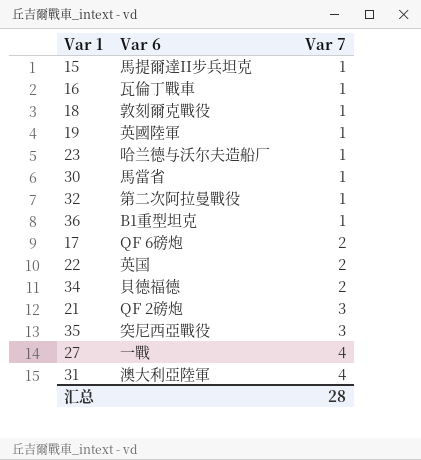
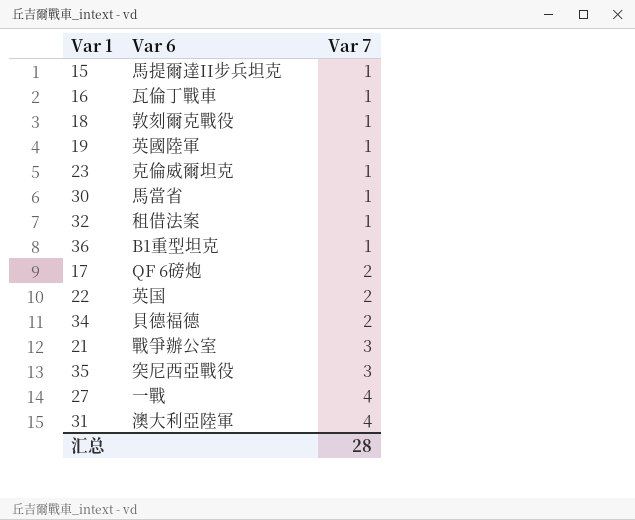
23 | Var 6: 哈兰德与沃尔夫造船厂 -> 克倫威爾坦克
32 | Var 6: 第二次阿拉曼戰役 -> 租借法案
21 | Var 6: QF 2磅炮 -> 戰爭辦公室

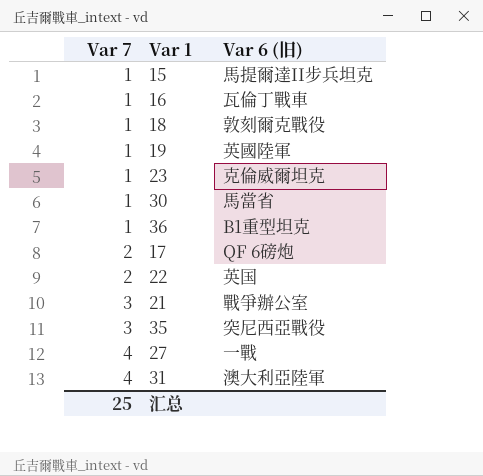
column Var 7 | position: 3 -> 1
column name: Var 6 -> Var 6 (旧)
row 32: 租借法案 | 1 -> none
row 34: 貝德福德 | 2 -> none
汇总 | Var 7: 28 -> 25

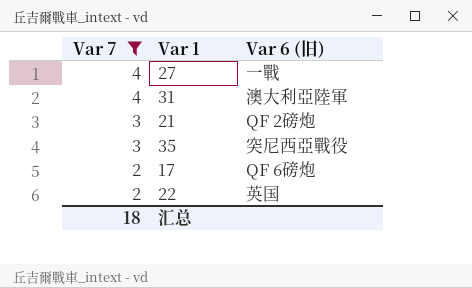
filter: none -> Var 7 != 1
row order: Var 7 ascending -> Var 7 descending
21 | Var 6 (旧): 戰爭辦公室 -> QF 2磅炮
汇总 | Var 7: 25 -> 18

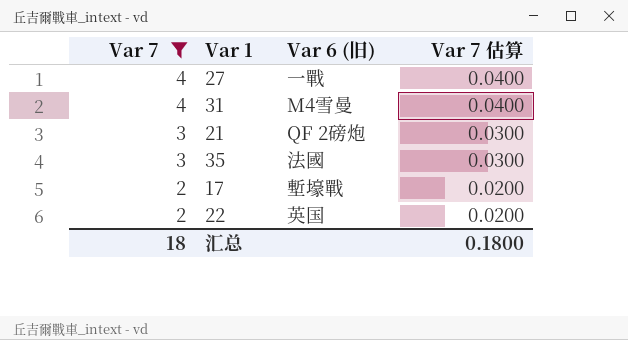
column Var 7 估算 | formula: none -> [Var 7] * 0.01
31 | Var 6 (旧): 澳大利亞陸軍 -> M4雪曼
35 | Var 6 (旧): 突尼西亞戰役 -> 法國
17 | Var 6 (旧): QF 6磅炮 -> 塹壕戰

